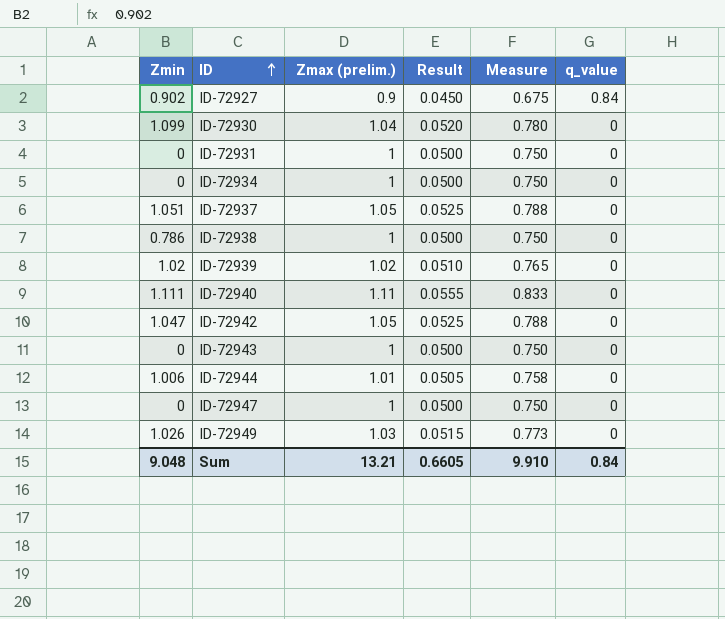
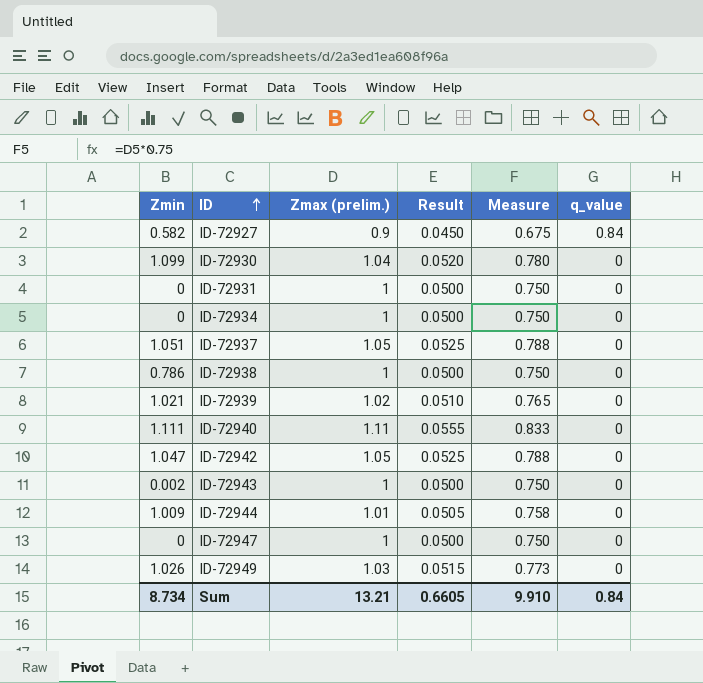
ID-72927 | Zmin: 0.902 -> 0.582
ID-72939 | Zmin: 1.02 -> 1.021
ID-72943 | Zmin: 0 -> 0.002
ID-72944 | Zmin: 1.006 -> 1.009
Sum | Zmin: 9.048 -> 8.734

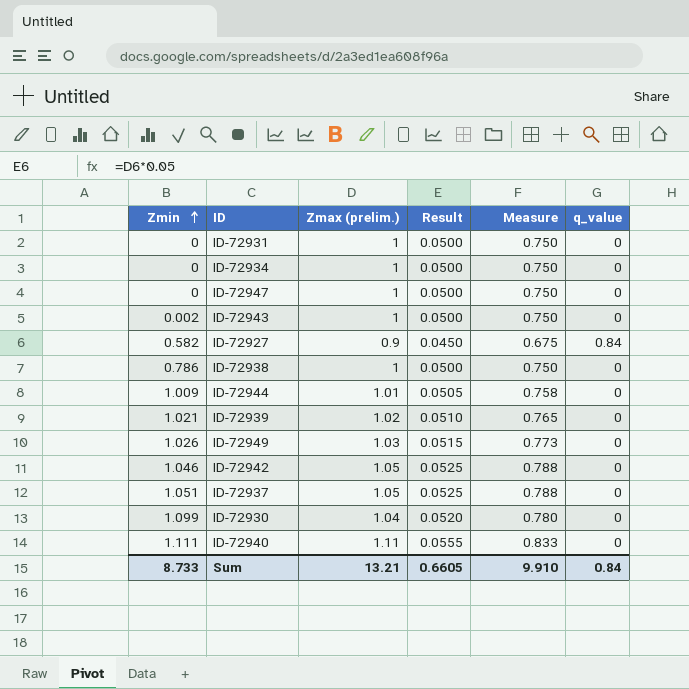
row order: ID ascending -> Zmin ascending
ID-72942 | Zmin: 1.047 -> 1.046
Sum | Zmin: 8.734 -> 8.733

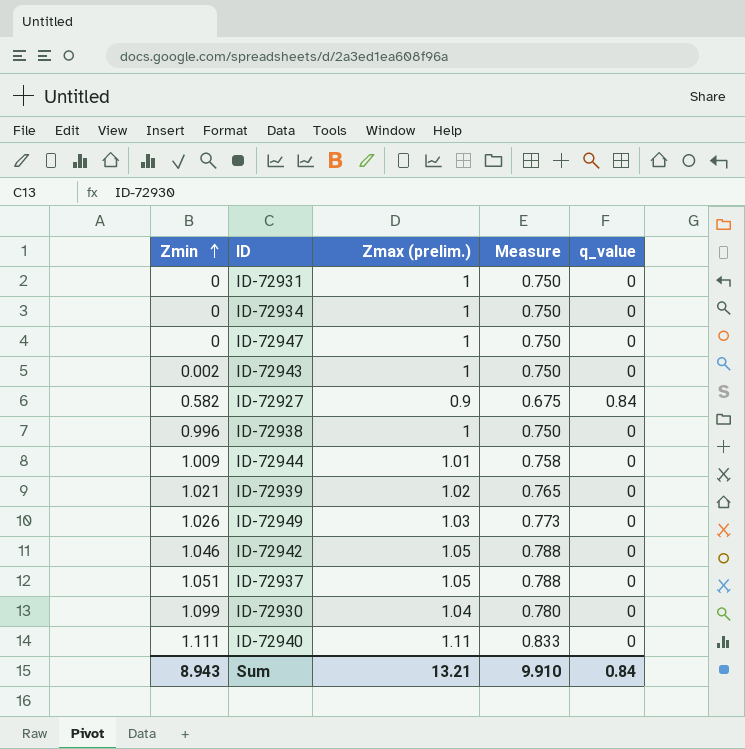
column Result | formula: [Zmax (prelim.)] * 0.05 -> none
ID-72938 | Zmin: 0.786 -> 0.996
Sum | Zmin: 8.733 -> 8.943

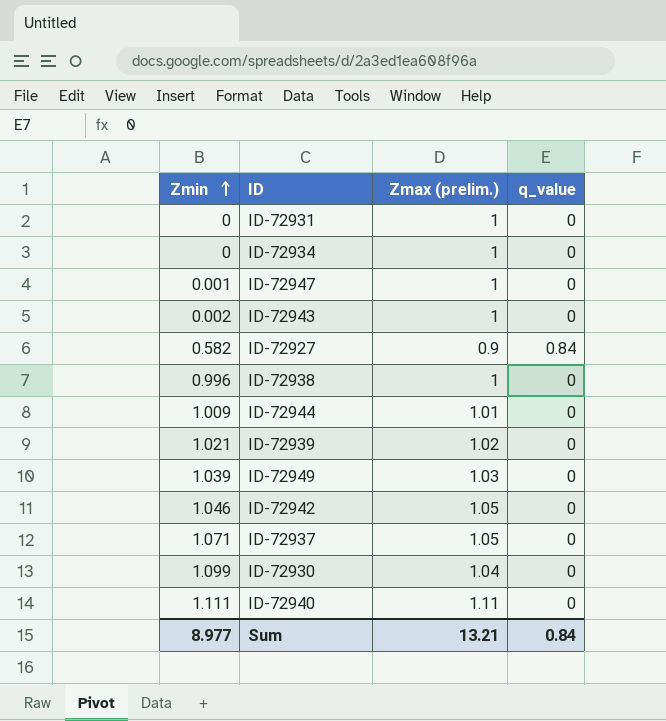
column Measure | formula: [Zmax (prelim.)] * 0.75 -> none
ID-72947 | Zmin: 0 -> 0.001
ID-72949 | Zmin: 1.026 -> 1.039
ID-72937 | Zmin: 1.051 -> 1.071
Sum | Zmin: 8.943 -> 8.977

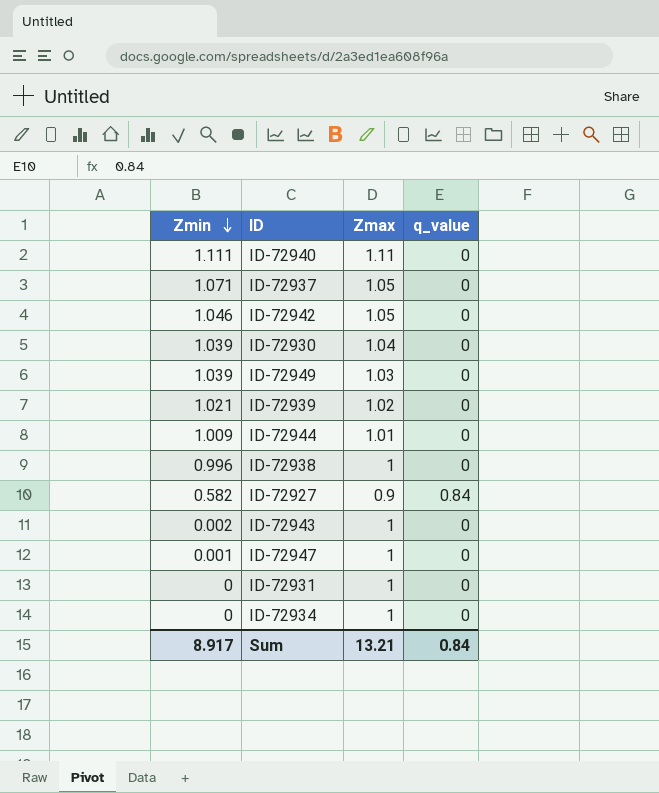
row order: Zmin ascending -> Zmin descending
column name: Zmax (prelim.) -> Zmax
ID-72930 | Zmin: 1.099 -> 1.039
Sum | Zmin: 8.977 -> 8.917

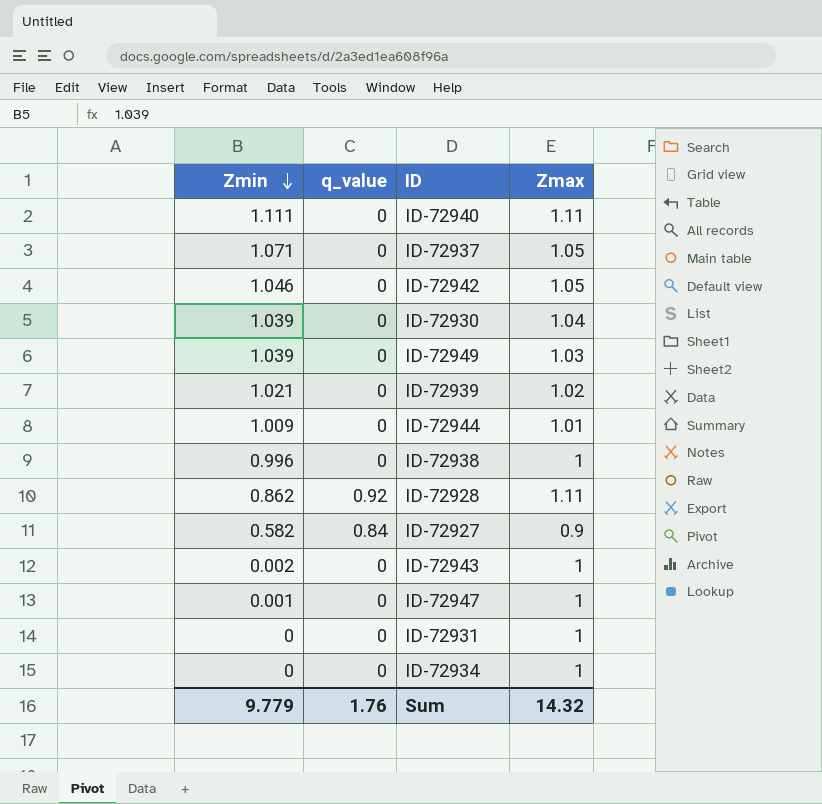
column q_value | position: 4 -> 2
row ID-72928: none -> 0.862 | 0.92 | 1.11
Sum | Zmin: 8.917 -> 9.779
Sum | q_value: 0.84 -> 1.76
Sum | Zmax: 13.21 -> 14.32

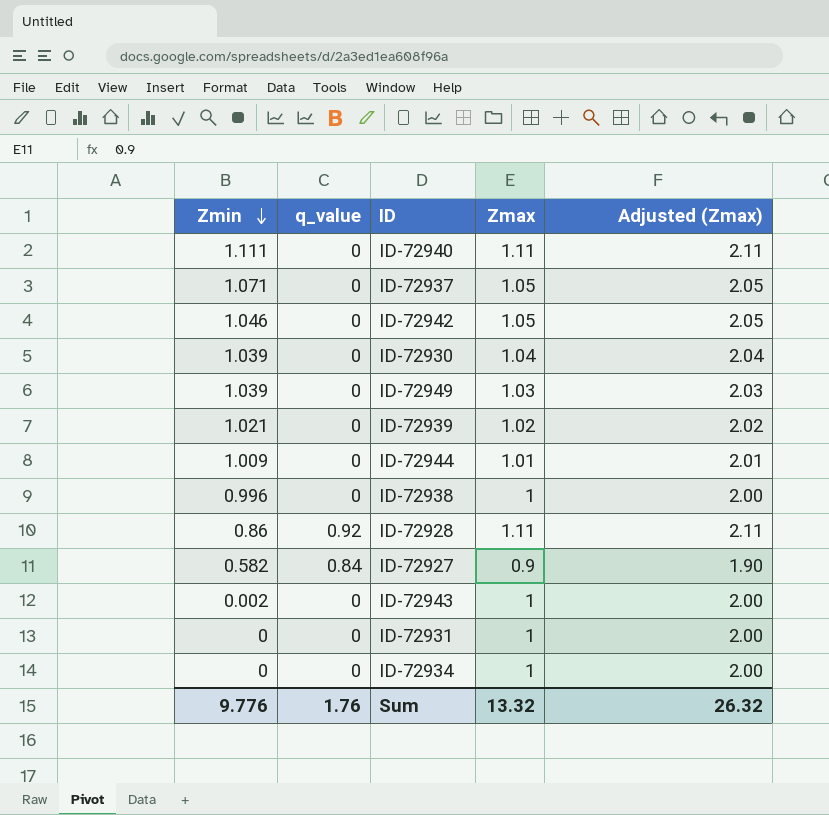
column Adjusted (Zmax) | formula: none -> [Zmax] + 1
row ID-72947: 0.001 | 0 | 1 -> none
ID-72928 | Zmin: 0.862 -> 0.86
Sum | Zmin: 9.779 -> 9.776
Sum | Zmax: 14.32 -> 13.32

